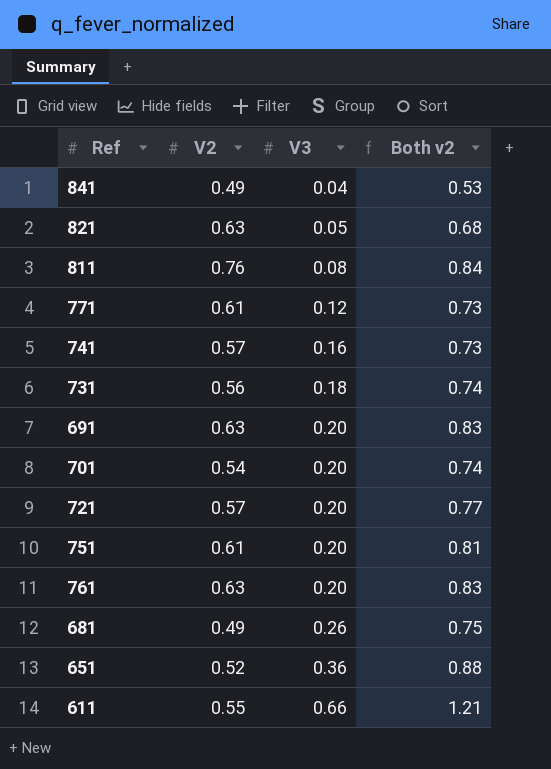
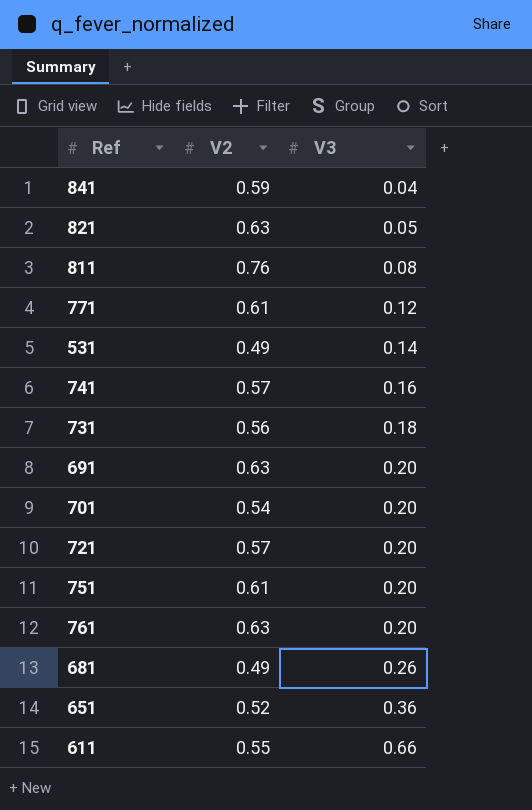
column Both v2 | formula: [V2] + [V3] -> none
841 | V2: 0.49 -> 0.59
row 531: none -> 0.49 | 0.14

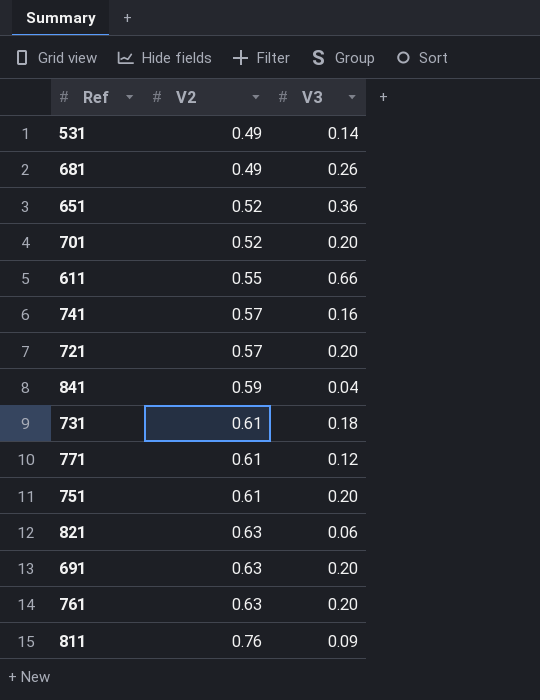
row order: V3 ascending -> V2 ascending
701 | V2: 0.54 -> 0.52
731 | V2: 0.56 -> 0.61
821 | V3: 0.05 -> 0.06
811 | V3: 0.08 -> 0.09

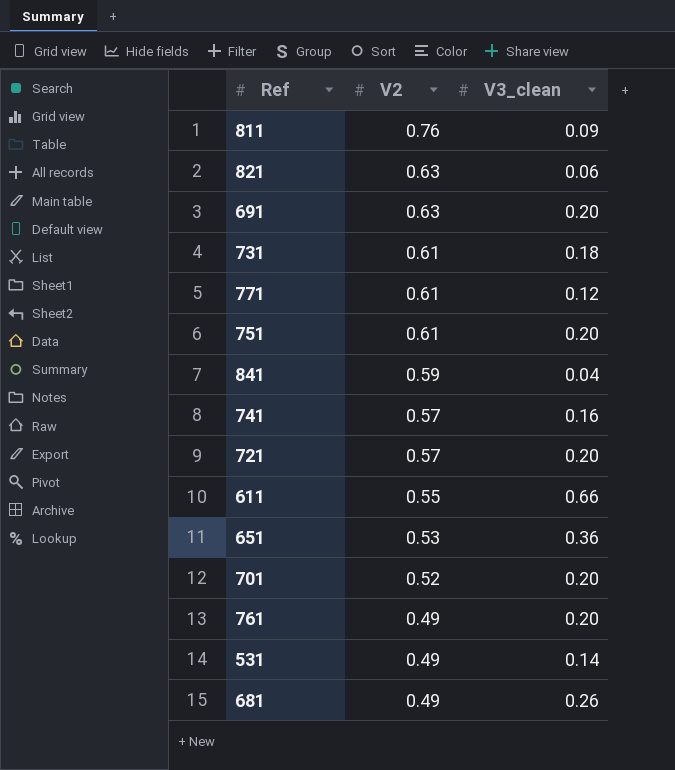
row order: V2 ascending -> V2 descending
column name: V3 -> V3_clean
651 | V2: 0.52 -> 0.53
761 | V2: 0.63 -> 0.49

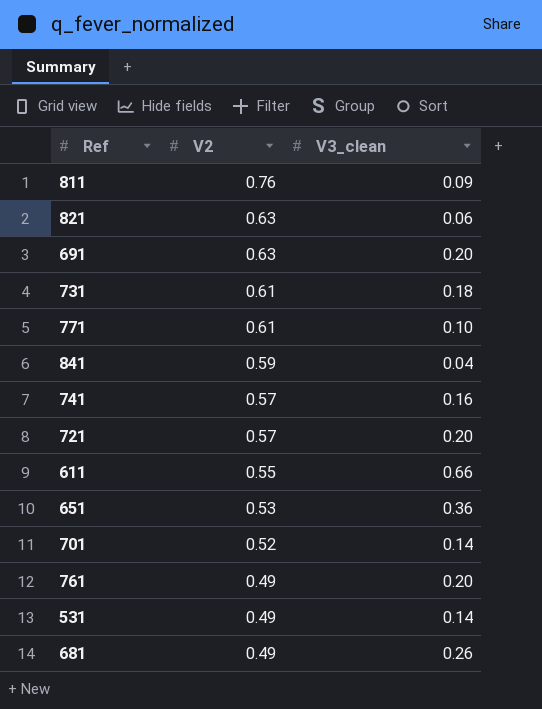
row 751: 0.61 | 0.20 -> none
771 | V3_clean: 0.12 -> 0.10
701 | V3_clean: 0.20 -> 0.14

